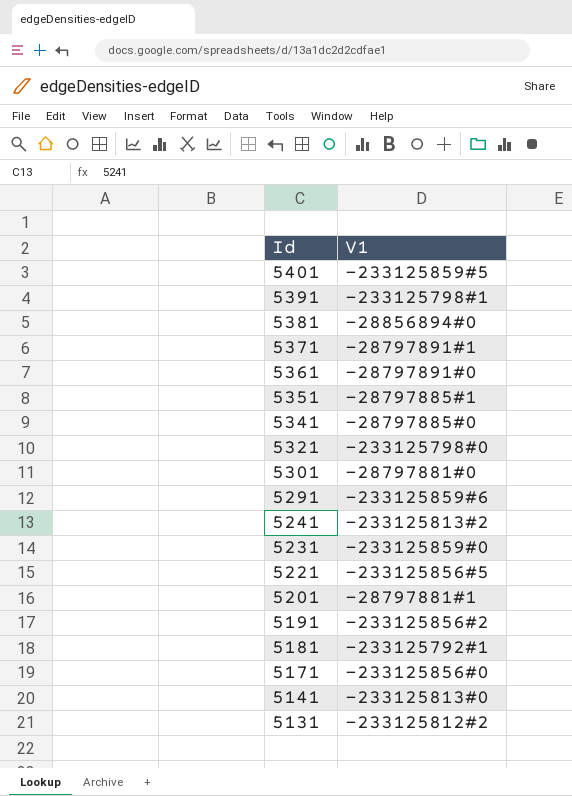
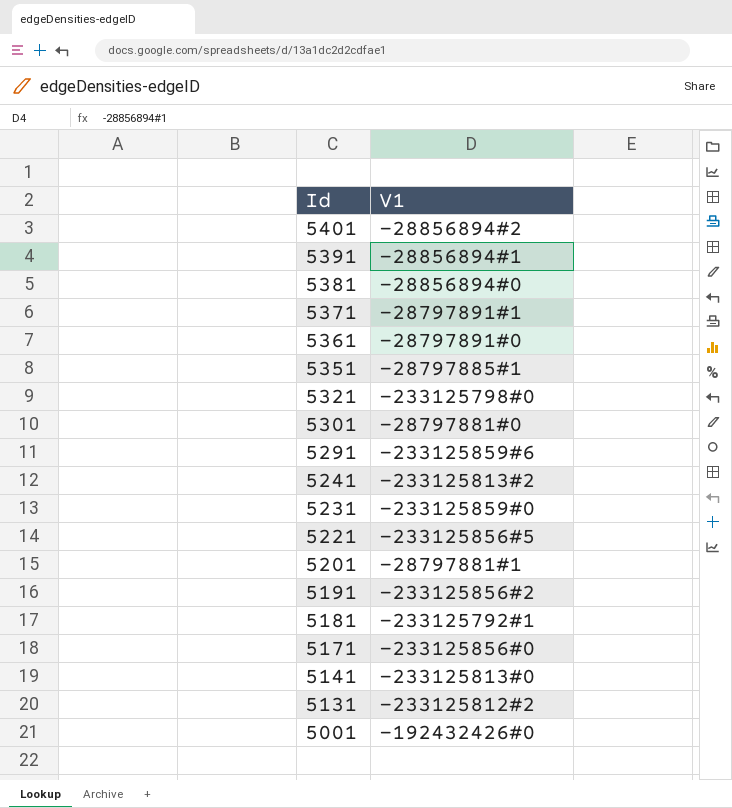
row 5341: -28797885#0 -> none
5401 | V1: -233125859#5 -> -28856894#2
5391 | V1: -233125798#1 -> -28856894#1
row 5001: none -> -192432426#0

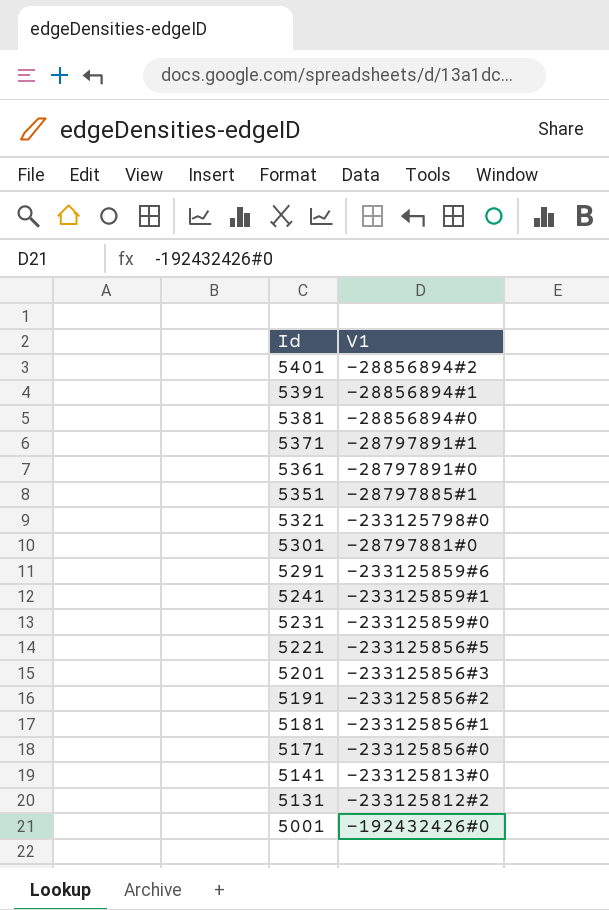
5241 | V1: -233125813#2 -> -233125859#1
5201 | V1: -28797881#1 -> -233125856#3
5181 | V1: -233125792#1 -> -233125856#1

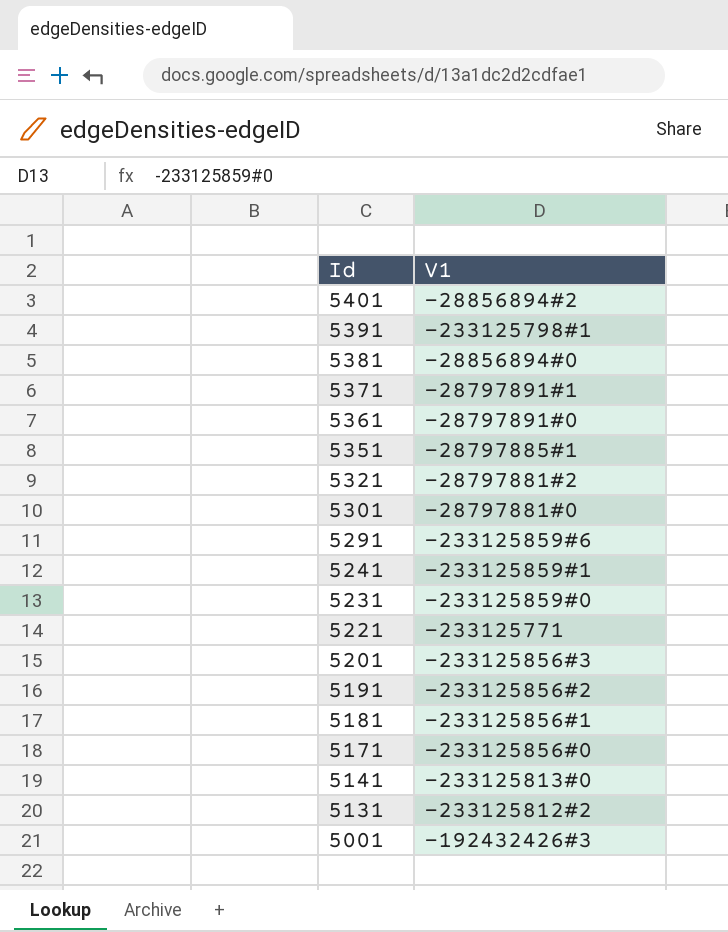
5391 | V1: -28856894#1 -> -233125798#1
5321 | V1: -233125798#0 -> -28797881#2
5221 | V1: -233125856#5 -> -233125771
5001 | V1: -192432426#0 -> -192432426#3

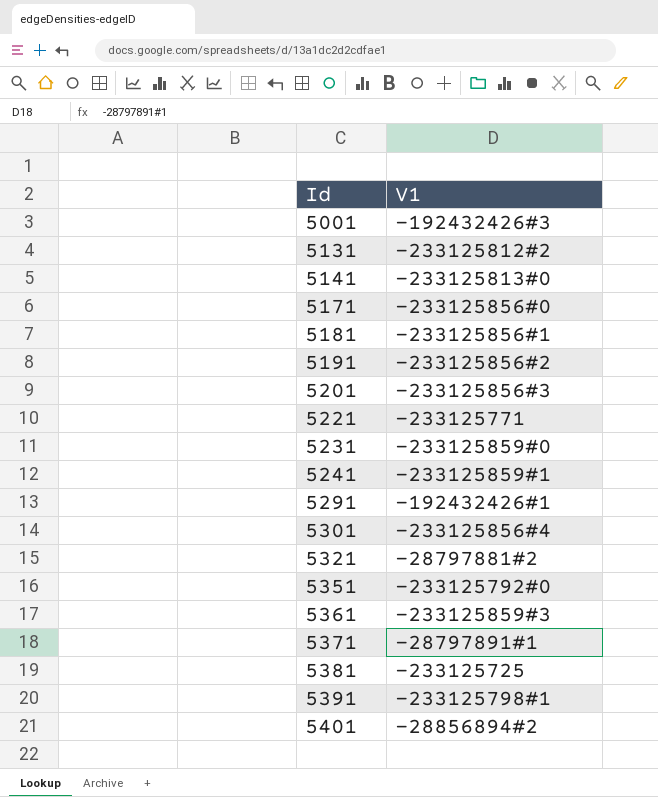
row order: Id descending -> Id ascending
5291 | V1: -233125859#6 -> -192432426#1
5301 | V1: -28797881#0 -> -233125856#4
5351 | V1: -28797885#1 -> -233125792#0
5361 | V1: -28797891#0 -> -233125859#3
5381 | V1: -28856894#0 -> -233125725

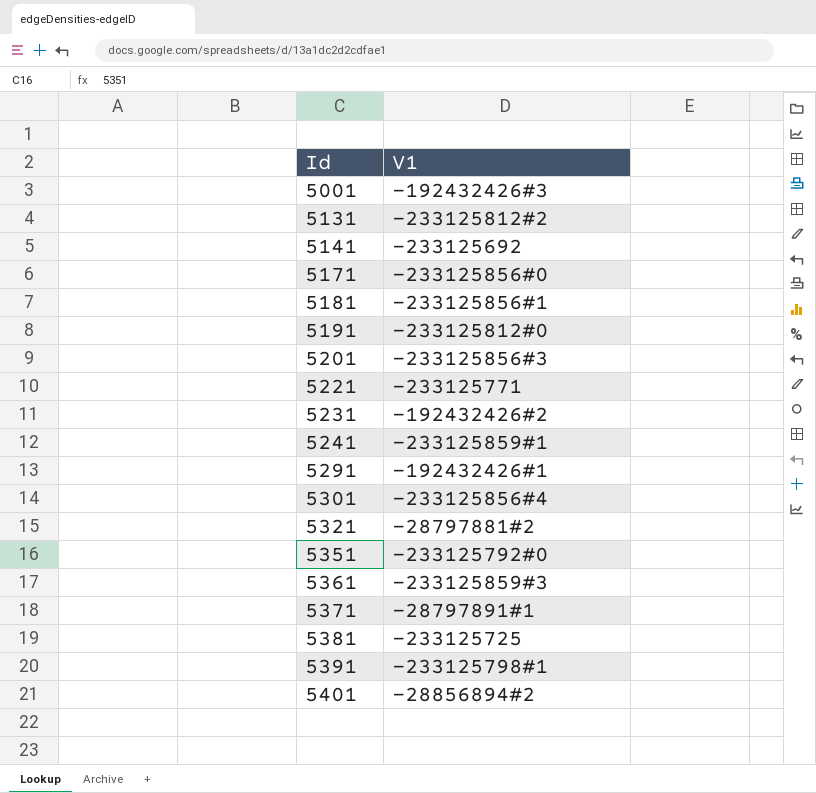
5141 | V1: -233125813#0 -> -233125692
5191 | V1: -233125856#2 -> -233125812#0
5231 | V1: -233125859#0 -> -192432426#2

